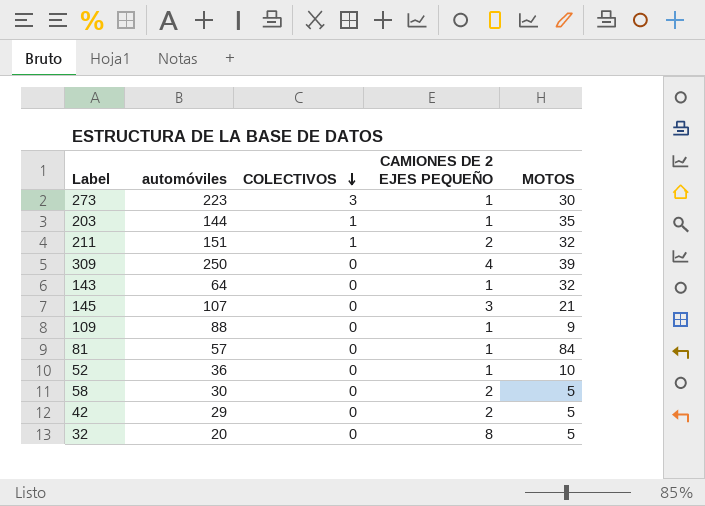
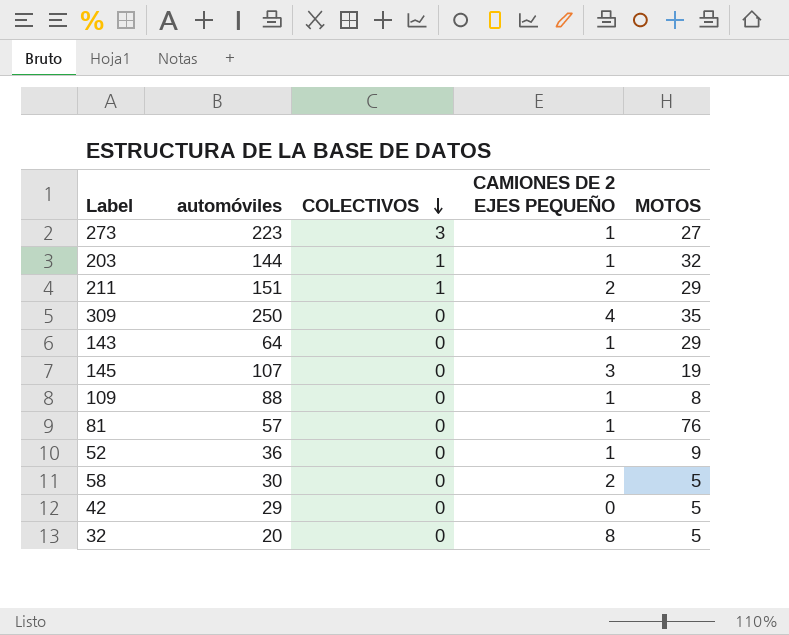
273 | MOTOS: 30 -> 27
203 | MOTOS: 35 -> 32
211 | MOTOS: 32 -> 29
309 | MOTOS: 39 -> 35
143 | MOTOS: 32 -> 29
145 | MOTOS: 21 -> 19
109 | MOTOS: 9 -> 8
81 | MOTOS: 84 -> 76
52 | MOTOS: 10 -> 9
42 | CAMIONES DE 2 EJES PEQUEÑO: 2 -> 0

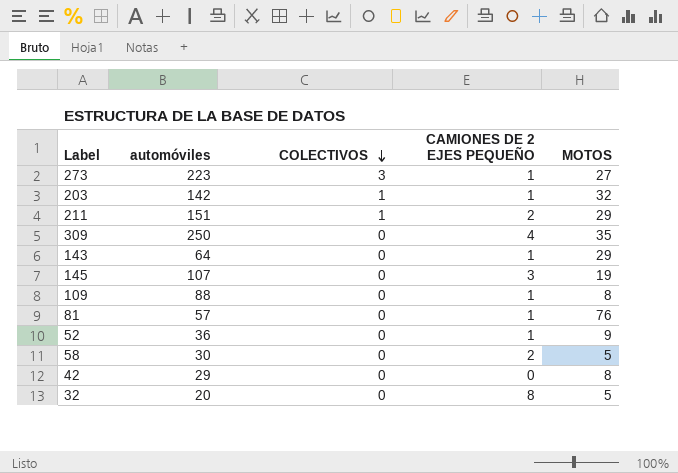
203 | automóviles: 144 -> 142
42 | MOTOS: 5 -> 8

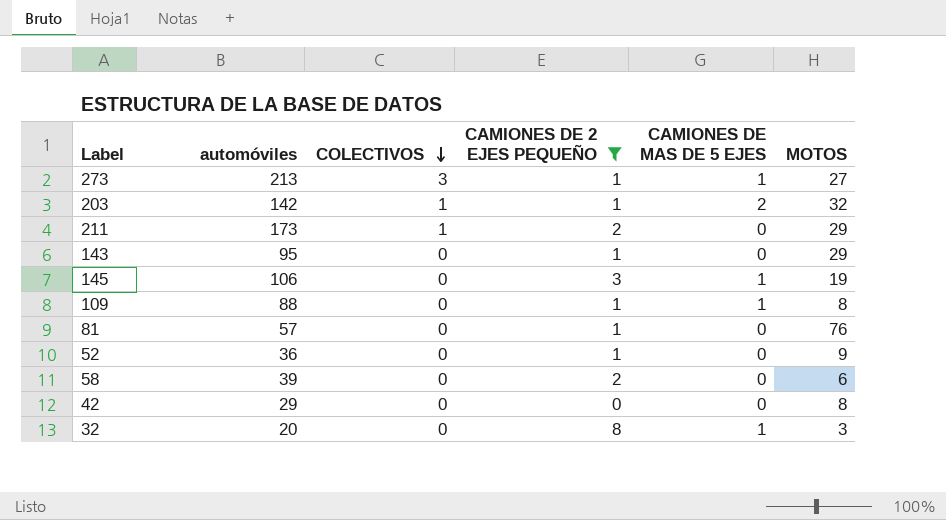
filter: none -> CAMIONES DE 2 EJES PEQUEÑO != 4
column CAMIONES DE MAS DE 5 EJES | position: none -> 5
273 | automóviles: 223 -> 213
211 | automóviles: 151 -> 173
143 | automóviles: 64 -> 95
145 | automóviles: 107 -> 106
58 | automóviles: 30 -> 39
58 | MOTOS: 5 -> 6
32 | MOTOS: 5 -> 3

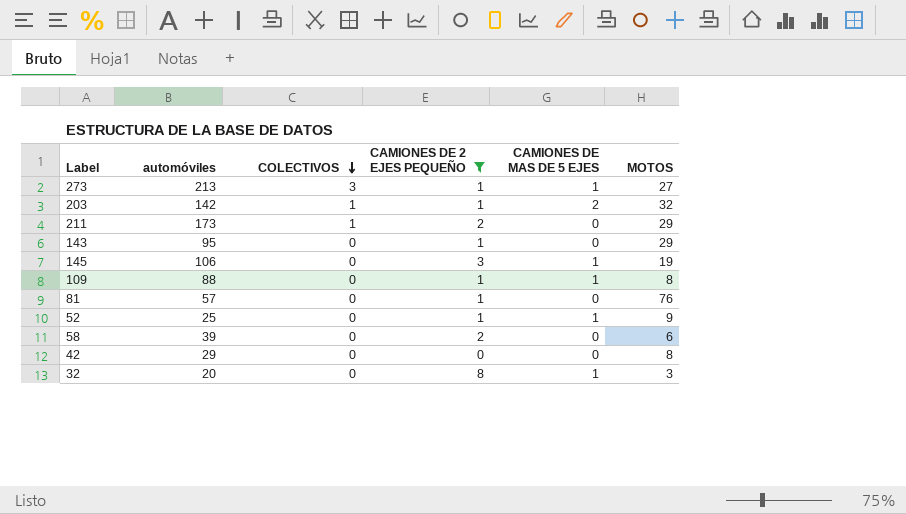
52 | automóviles: 36 -> 25
52 | CAMIONES DE MAS DE 5 EJES: 0 -> 1

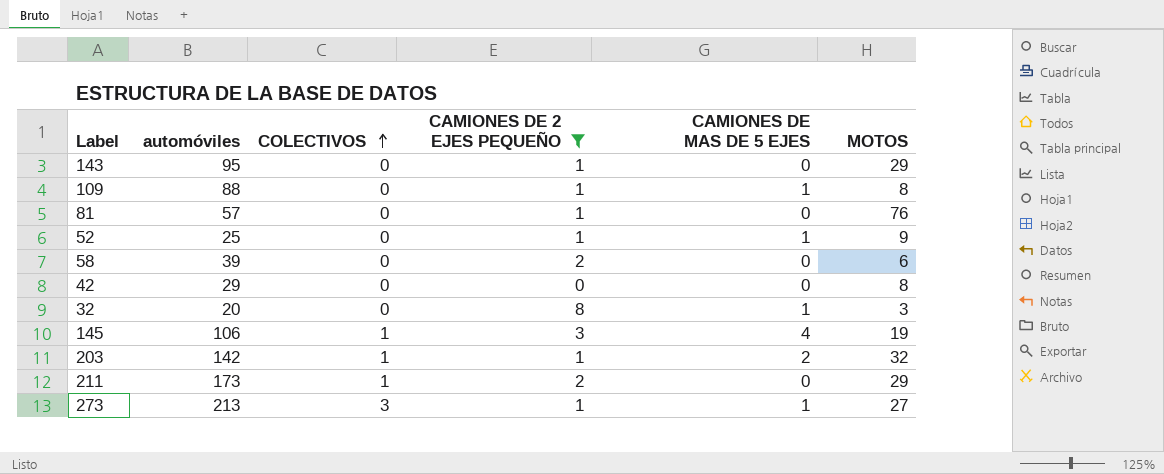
row order: COLECTIVOS descending -> COLECTIVOS ascending
145 | COLECTIVOS: 0 -> 1
145 | CAMIONES DE MAS DE 5 EJES: 1 -> 4

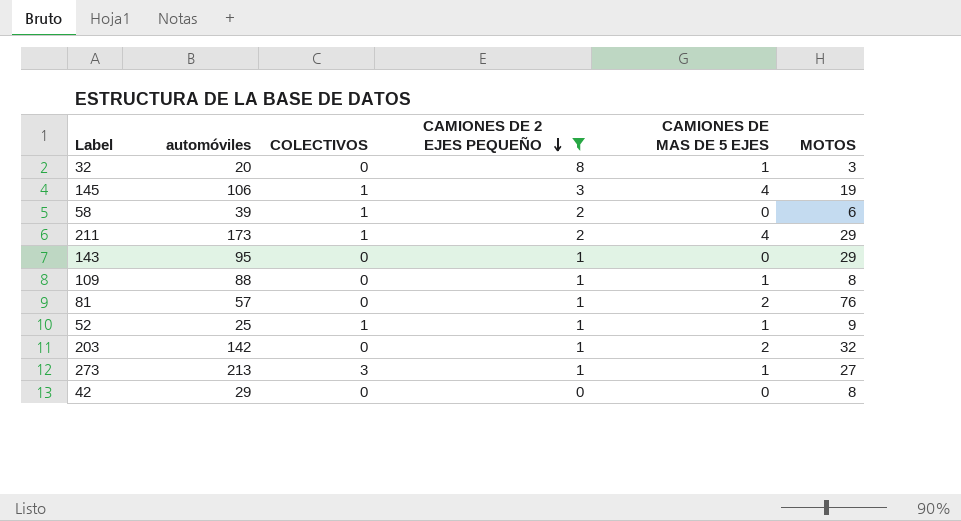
row order: COLECTIVOS ascending -> CAMIONES DE 2 EJES PEQUEÑO descending
58 | COLECTIVOS: 0 -> 1
211 | CAMIONES DE MAS DE 5 EJES: 0 -> 4
81 | CAMIONES DE MAS DE 5 EJES: 0 -> 2
52 | COLECTIVOS: 0 -> 1
203 | COLECTIVOS: 1 -> 0

